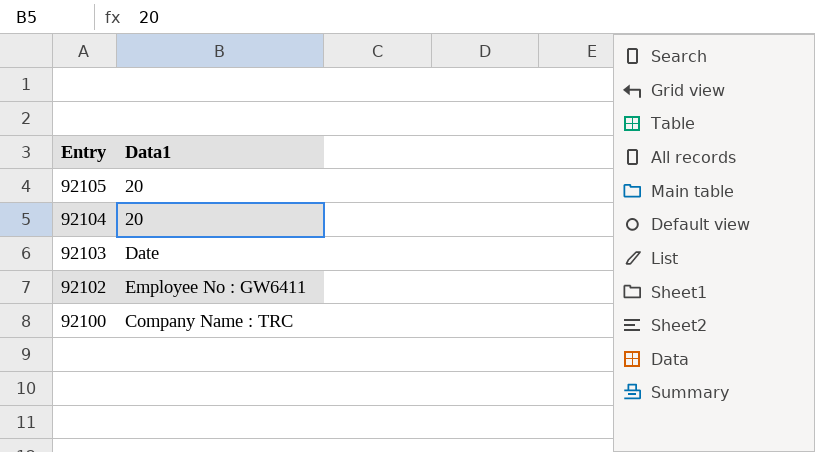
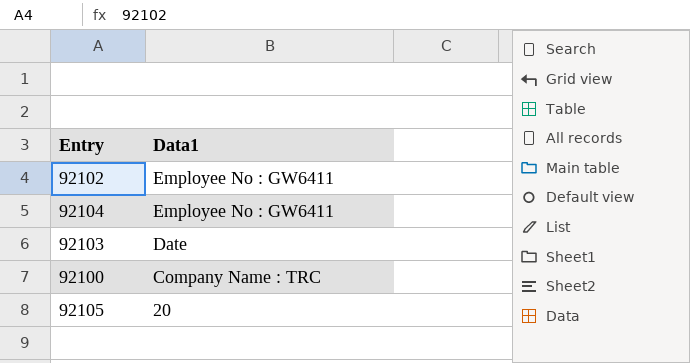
row order: Entry descending -> Data1 descending
92104 | Data1: 20 -> Employee No : GW6411

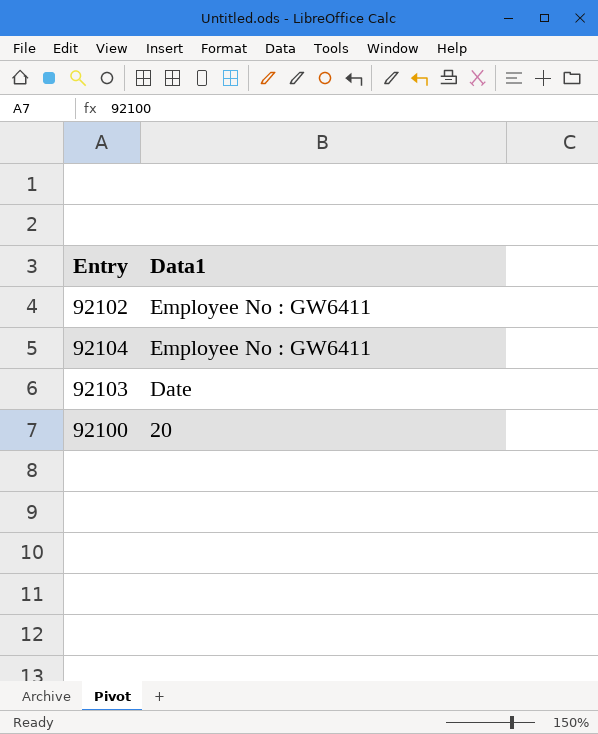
row 92105: 20 -> none
92100 | Data1: Company Name : TRC -> 20

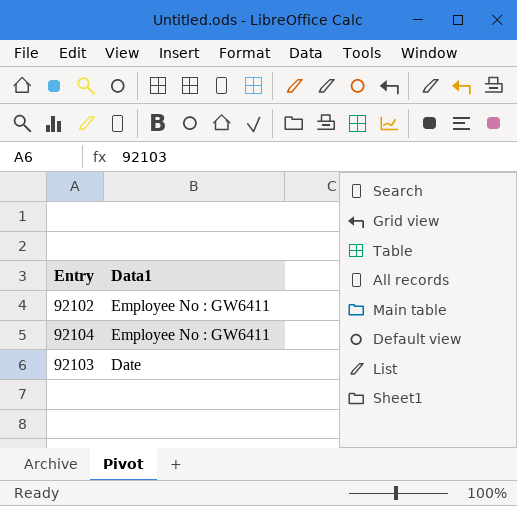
row 92100: 20 -> none

